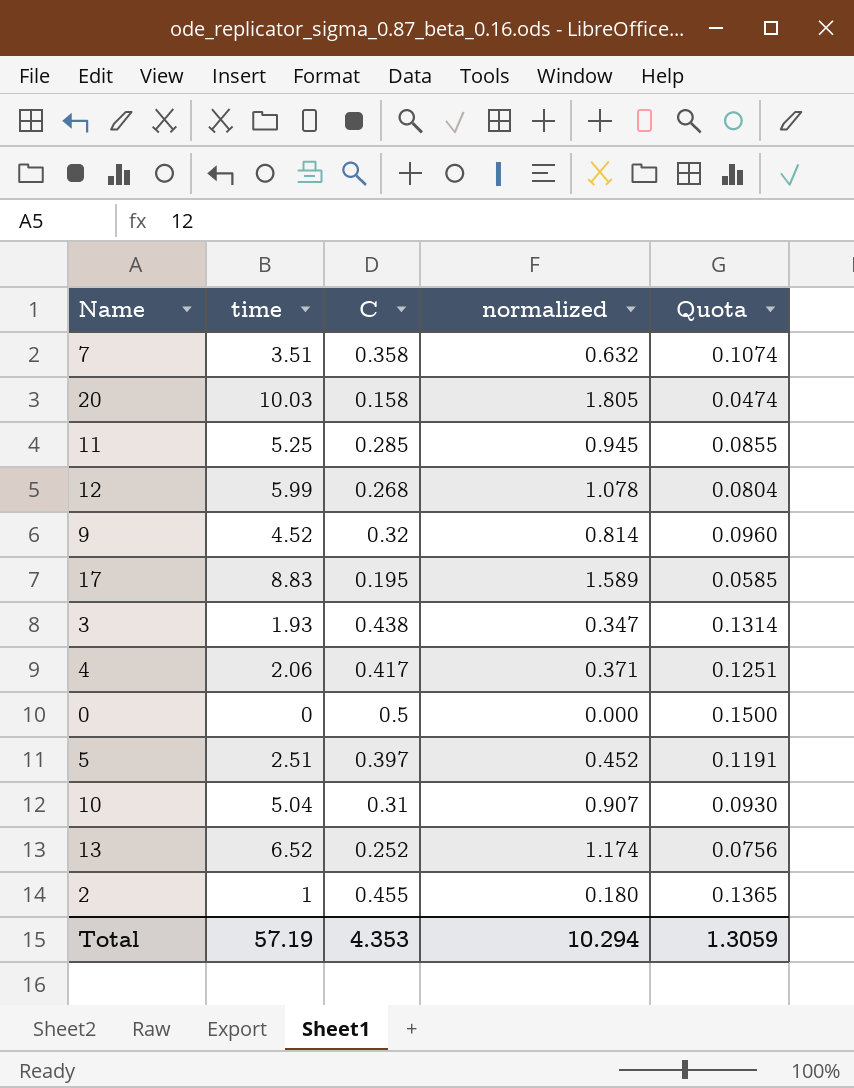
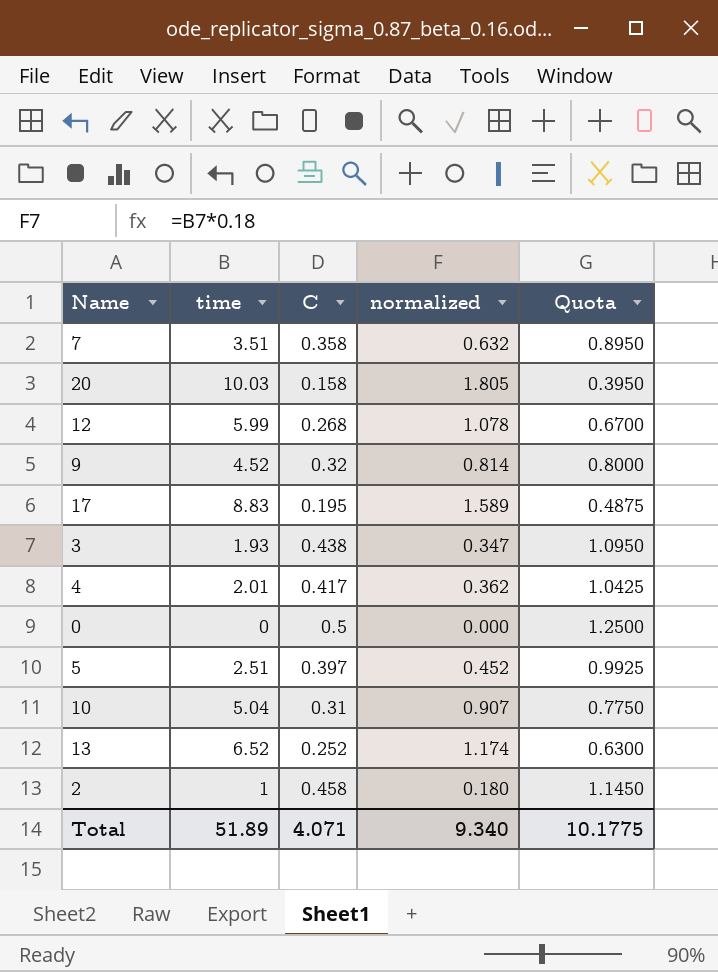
column Quota | formula: [C] * 0.3 -> [C] * 2.5
row 11: 5.25 | 0.285 | 0.945 | 0.0855 -> none
4 | time: 2.06 -> 2.01
4 | normalized: 0.371 -> 0.362
2 | C: 0.455 -> 0.458
Total | time: 57.19 -> 51.89
Total | C: 4.353 -> 4.071
Total | normalized: 10.294 -> 9.340
Total | Quota: 1.3059 -> 10.1775

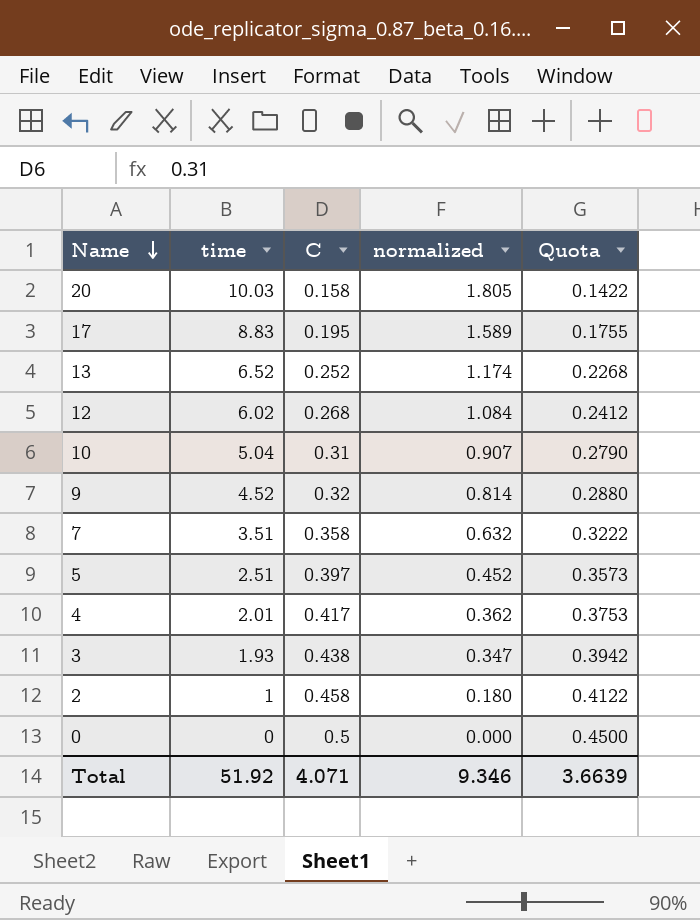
row order: none -> Name descending
column Quota | formula: [C] * 2.5 -> [C] * 0.9
12 | time: 5.99 -> 6.02
12 | normalized: 1.078 -> 1.084
Total | time: 51.89 -> 51.92
Total | normalized: 9.340 -> 9.346
Total | Quota: 10.1775 -> 3.6639

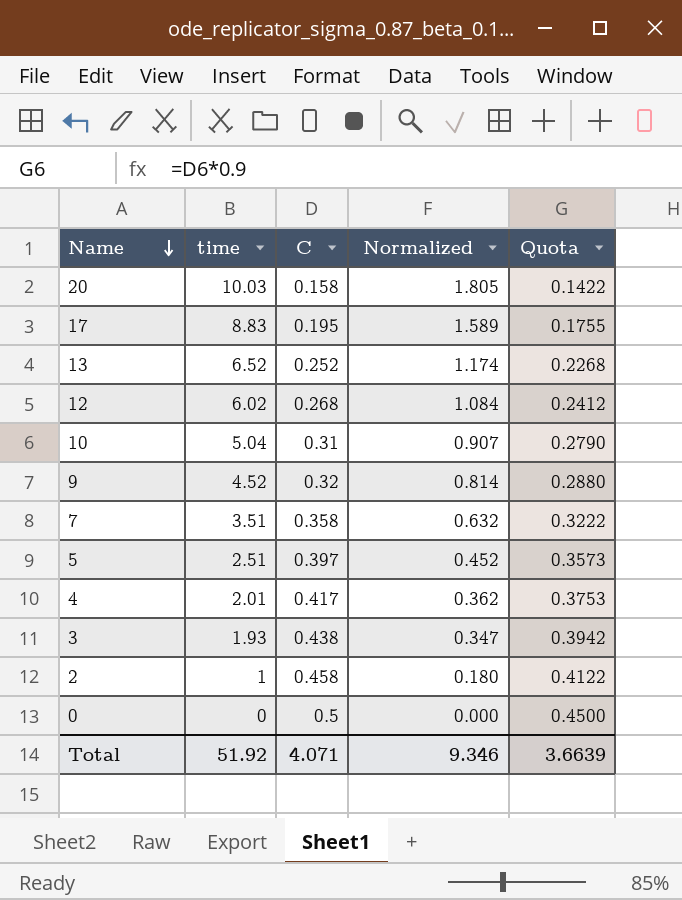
column name: normalized -> Normalized

